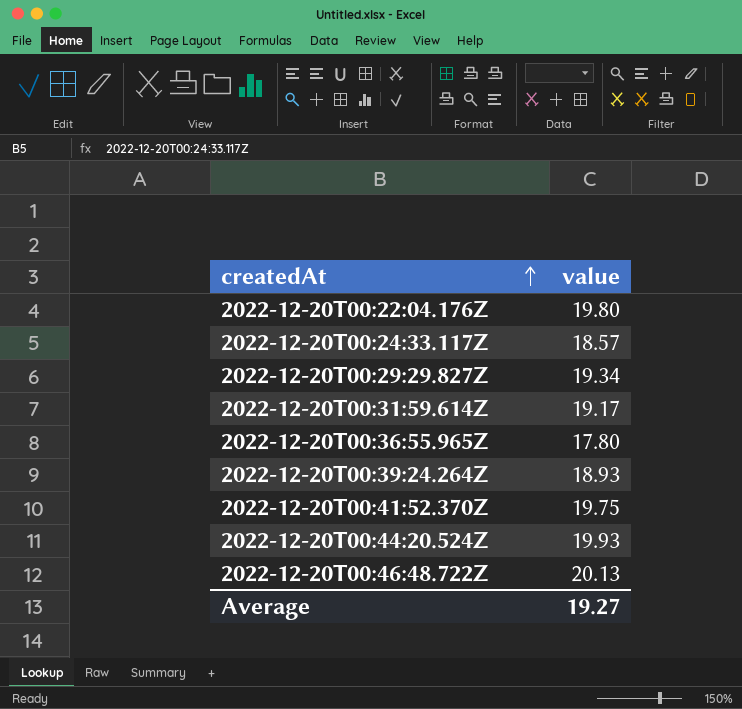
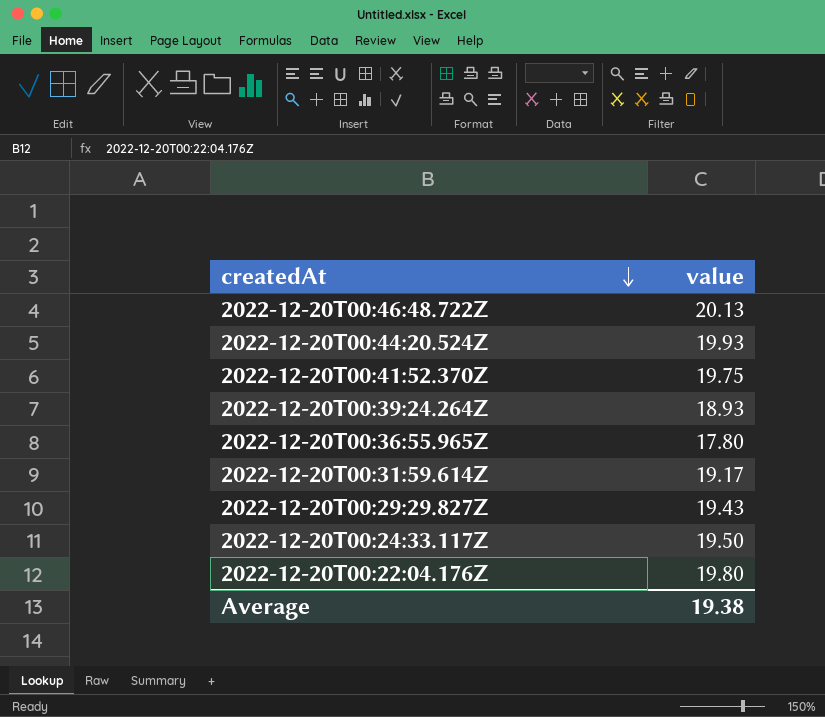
row order: createdAt ascending -> createdAt descending
2022-12-20T00:29:29.827Z | value: 19.34 -> 19.43
2022-12-20T00:24:33.117Z | value: 18.57 -> 19.50
Average | value: 19.27 -> 19.38

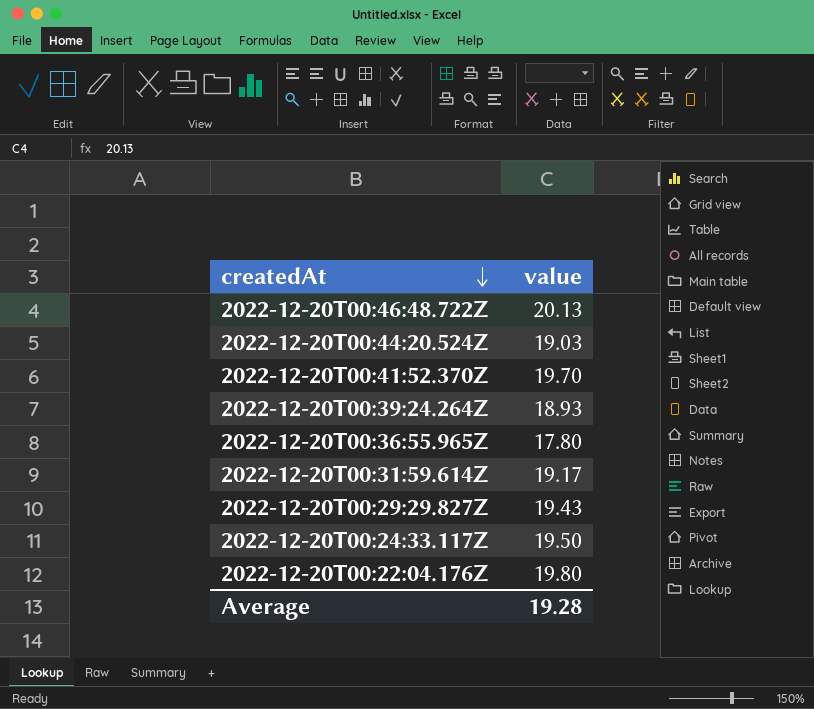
2022-12-20T00:44:20.524Z | value: 19.93 -> 19.03
2022-12-20T00:41:52.370Z | value: 19.75 -> 19.70
Average | value: 19.38 -> 19.28

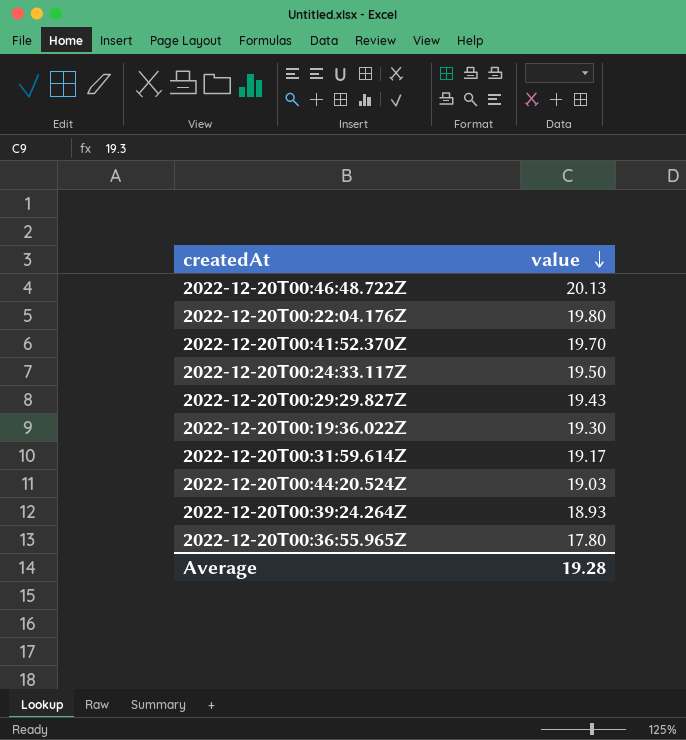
row order: createdAt descending -> value descending
row 2022-12-20T00:19:36.022Z: none -> 19.30

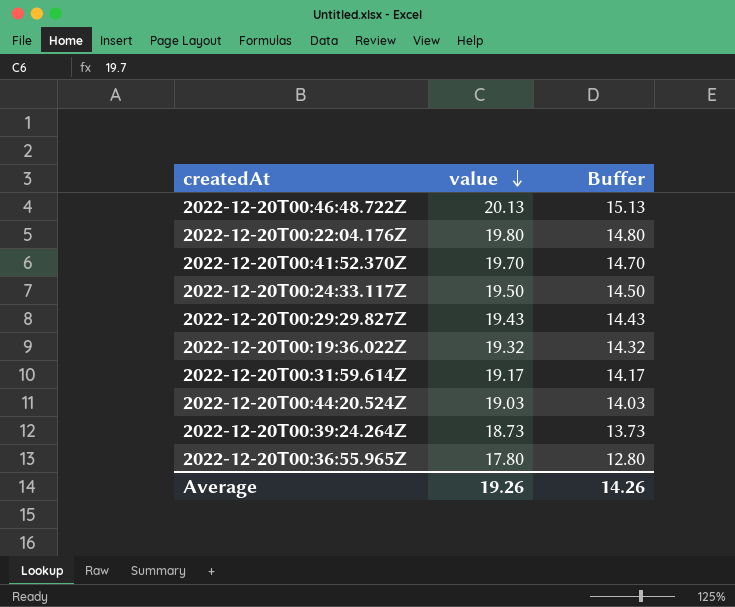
column Buffer | formula: none -> [value] - 5
2022-12-20T00:19:36.022Z | value: 19.30 -> 19.32
2022-12-20T00:39:24.264Z | value: 18.93 -> 18.73
Average | value: 19.28 -> 19.26

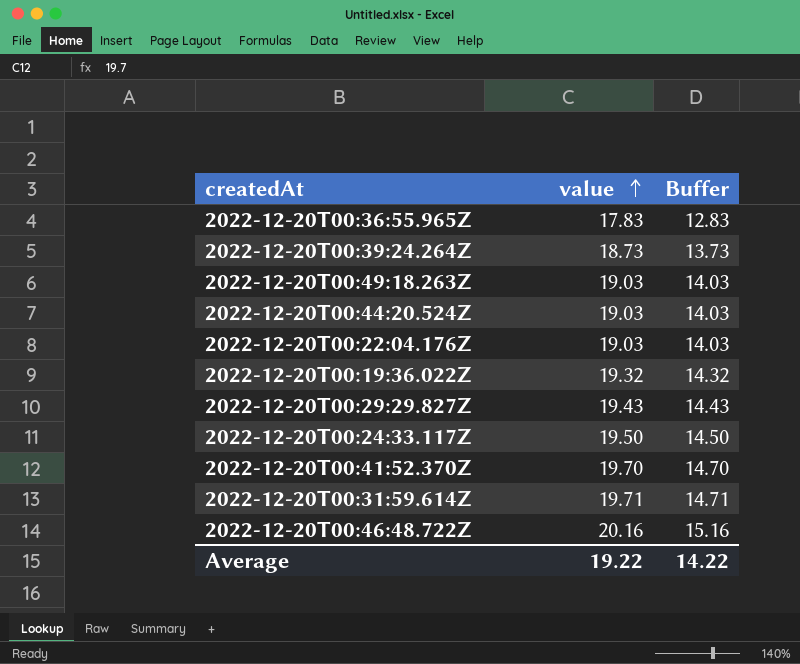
row order: value descending -> value ascending
2022-12-20T00:36:55.965Z | value: 17.80 -> 17.83
2022-12-20T00:36:55.965Z | Buffer: 12.80 -> 12.83
row 2022-12-20T00:49:18.263Z: none -> 19.03 | 14.03
2022-12-20T00:22:04.176Z | value: 19.80 -> 19.03
2022-12-20T00:22:04.176Z | Buffer: 14.80 -> 14.03
2022-12-20T00:31:59.614Z | value: 19.17 -> 19.71
2022-12-20T00:31:59.614Z | Buffer: 14.17 -> 14.71
2022-12-20T00:46:48.722Z | value: 20.13 -> 20.16
2022-12-20T00:46:48.722Z | Buffer: 15.13 -> 15.16
Average | value: 19.26 -> 19.22
Average | Buffer: 14.26 -> 14.22

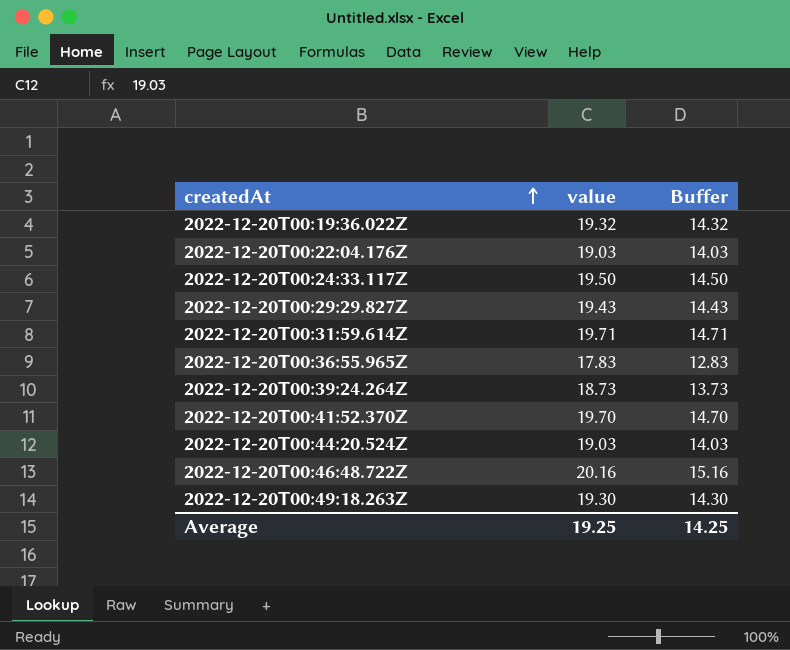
row order: value ascending -> createdAt ascending
2022-12-20T00:49:18.263Z | value: 19.03 -> 19.30
2022-12-20T00:49:18.263Z | Buffer: 14.03 -> 14.30
Average | value: 19.22 -> 19.25
Average | Buffer: 14.22 -> 14.25

